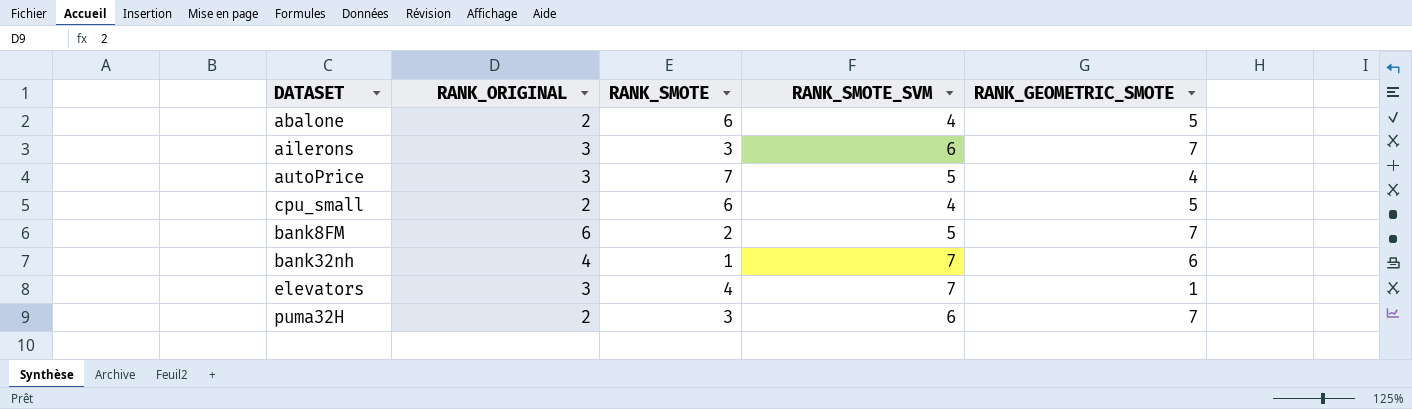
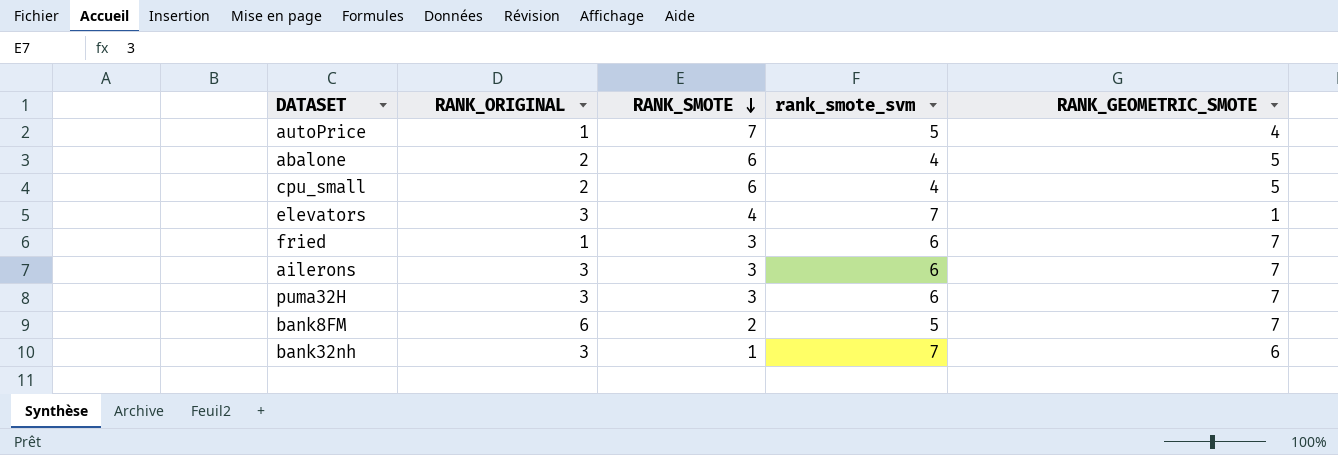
row order: none -> RANK_SMOTE descending
column name: RANK_SMOTE_SVM -> rank_smote_svm
autoPrice | RANK_ORIGINAL: 3 -> 1
row fried: none -> 1 | 3 | 6 | 7
puma32H | RANK_ORIGINAL: 2 -> 3
bank32nh | RANK_ORIGINAL: 4 -> 3

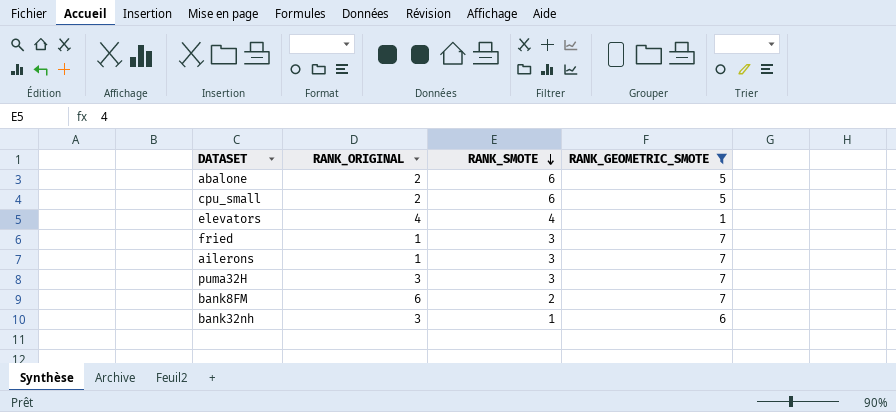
filter: none -> RANK_GEOMETRIC_SMOTE != 4
column rank_smote_svm | position: 4 -> none
elevators | RANK_ORIGINAL: 3 -> 4
ailerons | RANK_ORIGINAL: 3 -> 1

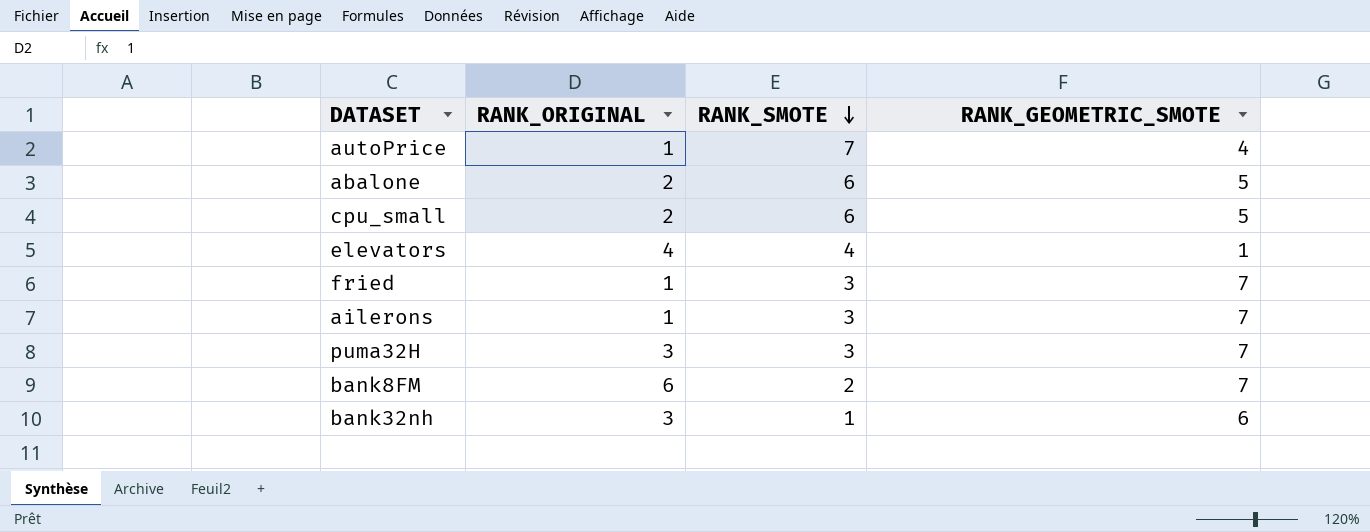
filter: RANK_GEOMETRIC_SMOTE != 4 -> none

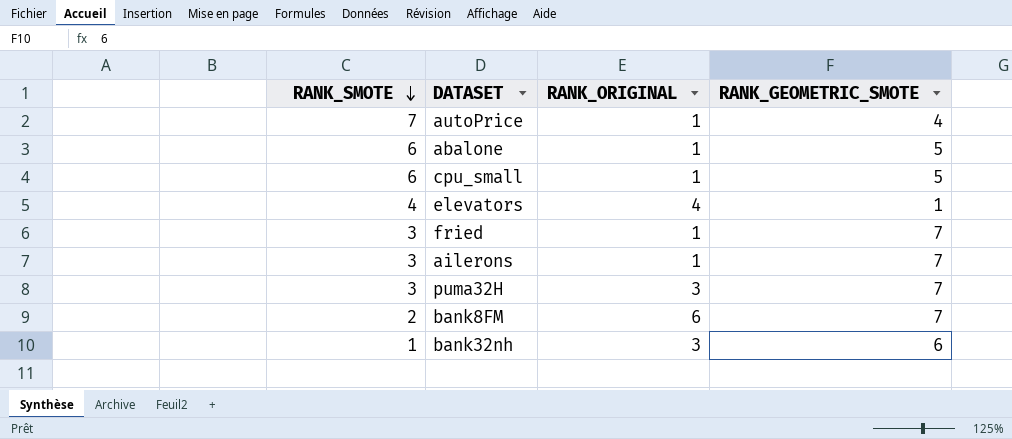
column RANK_SMOTE | position: 3 -> 1
abalone | RANK_ORIGINAL: 2 -> 1
cpu_small | RANK_ORIGINAL: 2 -> 1

